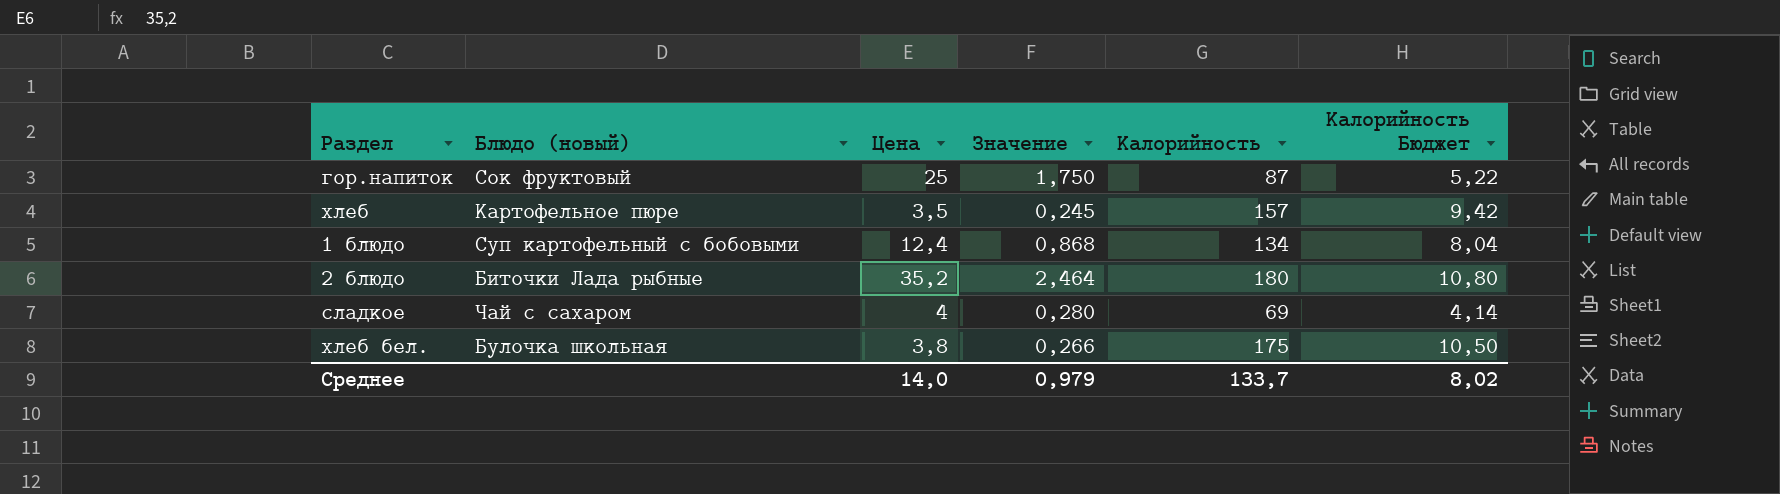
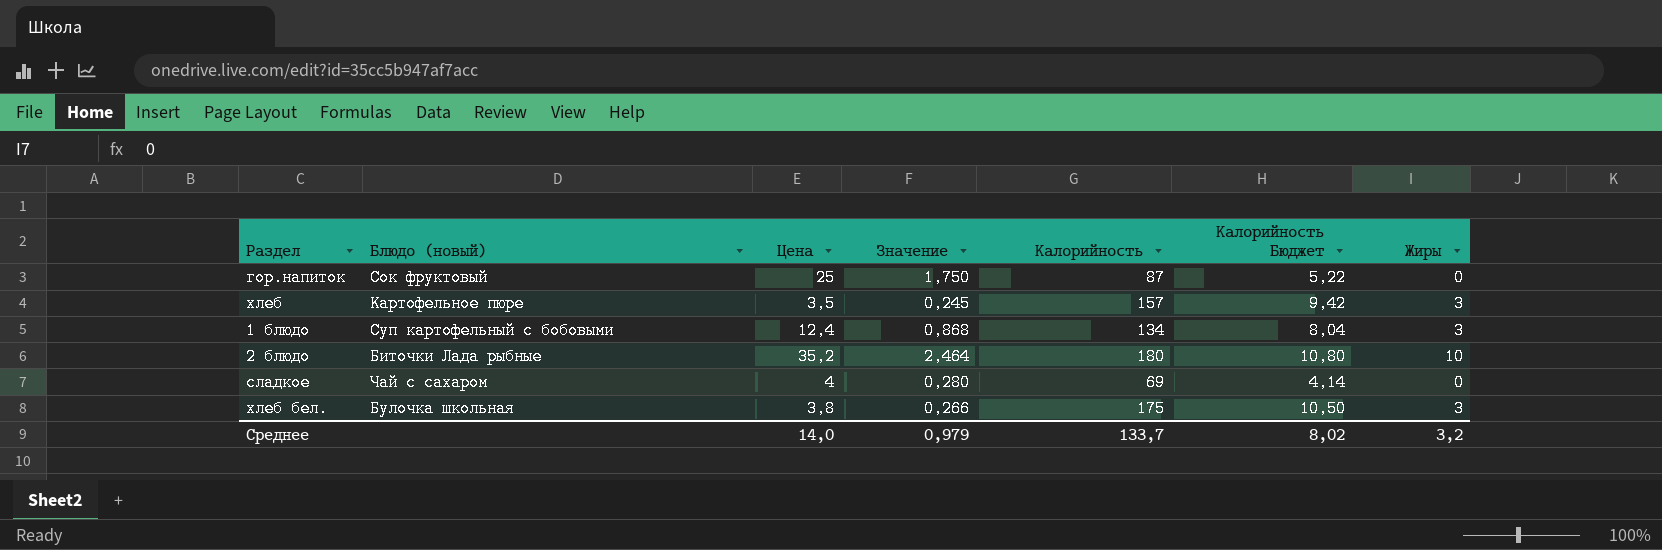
column Жиры | position: none -> 7

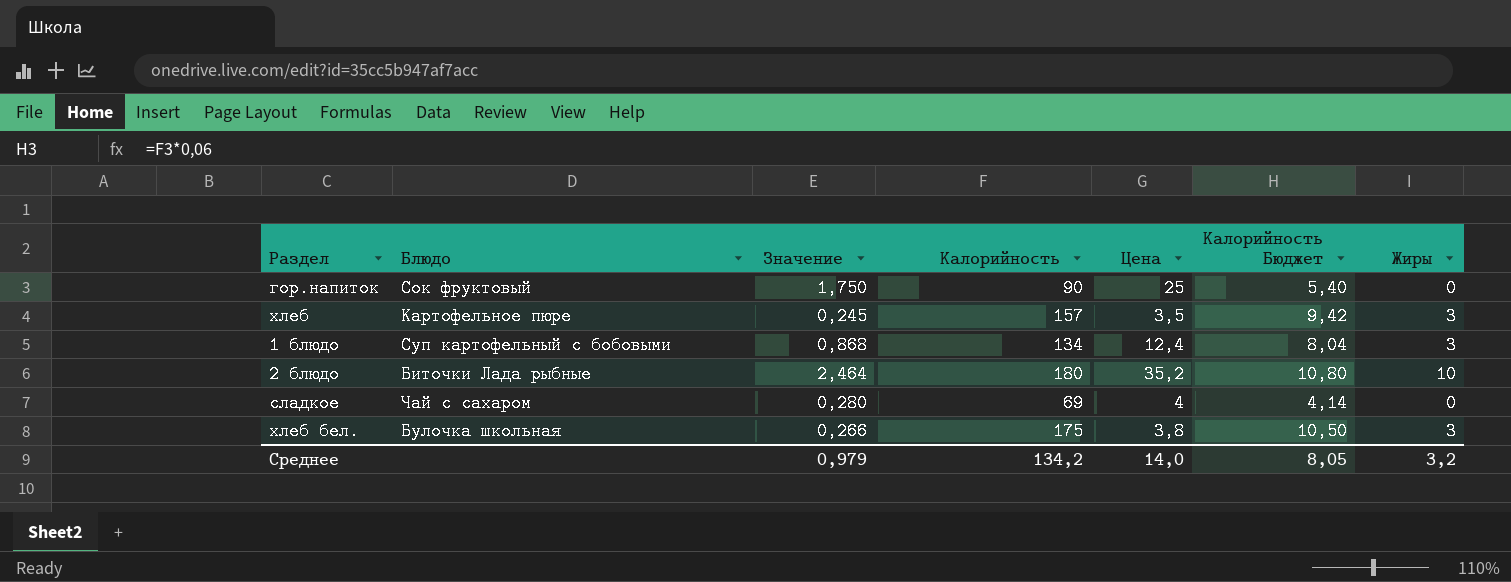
column name: Блюдо (новый) -> Блюдо
column Цена | position: 3 -> 5
гор.напиток | Калорийность: 87 -> 90
гор.напиток | Калорийность Бюджет: 5,22 -> 5,40
Среднее | Калорийность: 133,7 -> 134,2
Среднее | Калорийность Бюджет: 8,02 -> 8,05

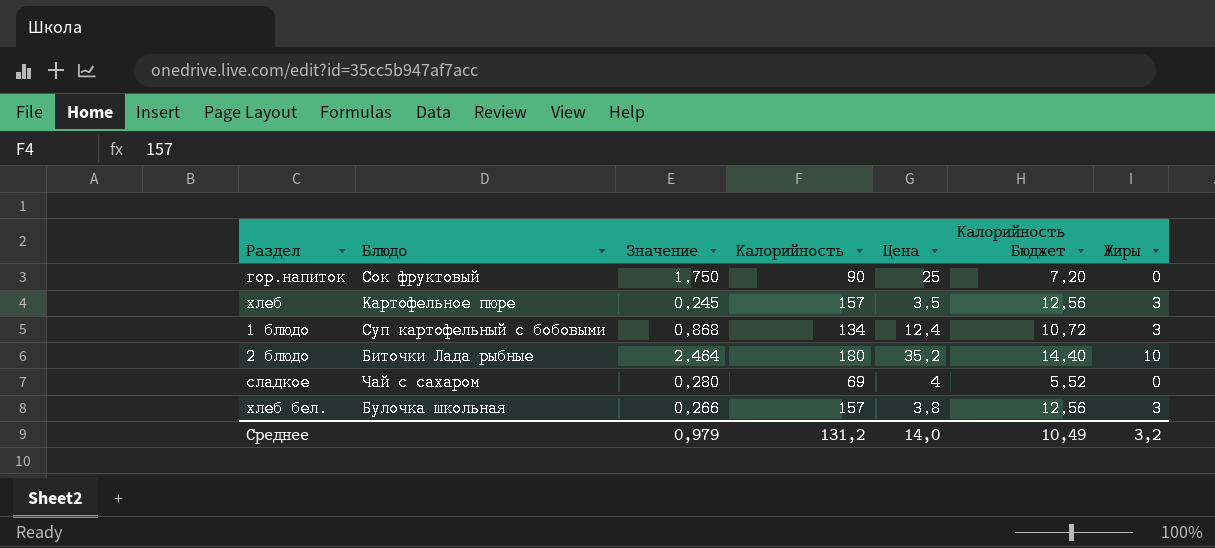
column Калорийность Бюджет | formula: [Калорийность] * 0,06 -> [Калорийность] * 0,08
хлеб бел. | Калорийность: 175 -> 157
Среднее | Калорийность: 134,2 -> 131,2
Среднее | Калорийность Бюджет: 8,05 -> 10,49

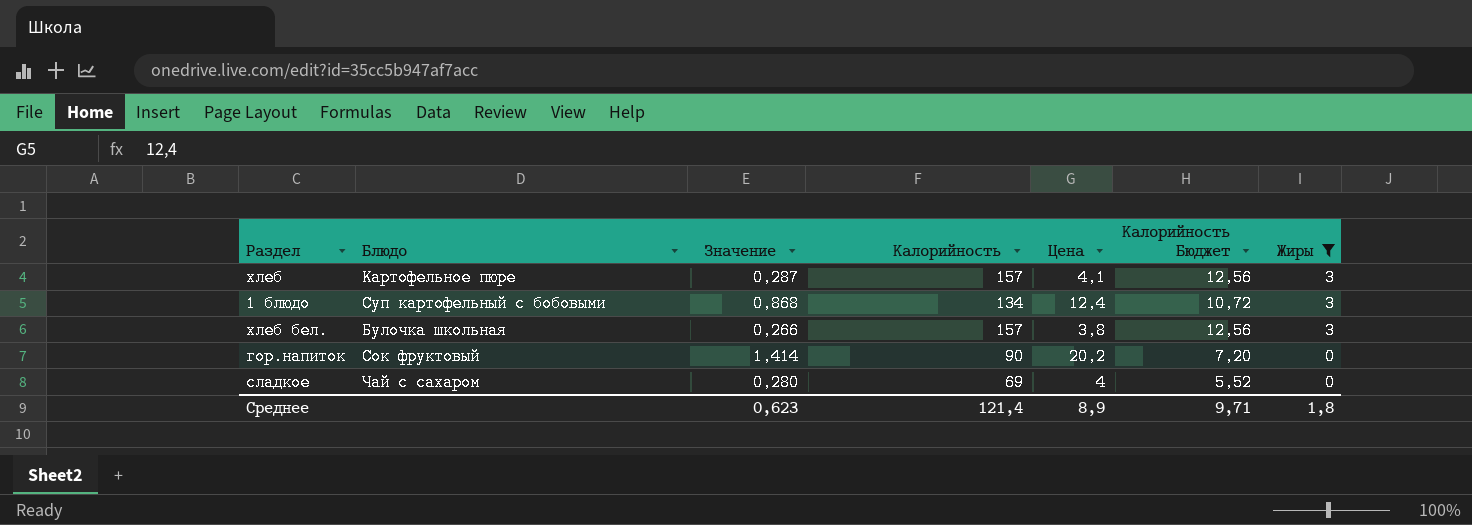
filter: none -> Жиры != 10
row order: none -> Жиры descending
хлеб | Значение: 0,245 -> 0,287
хлеб | Цена: 3,5 -> 4,1
гор.напиток | Значение: 1,750 -> 1,414
гор.напиток | Цена: 25 -> 20,2
Среднее | Значение: 0,979 -> 0,623
Среднее | Калорийность: 131,2 -> 121,4
Среднее | Цена: 14,0 -> 8,9
Среднее | Калорийность Бюджет: 10,49 -> 9,71
Среднее | Жиры: 3,2 -> 1,8

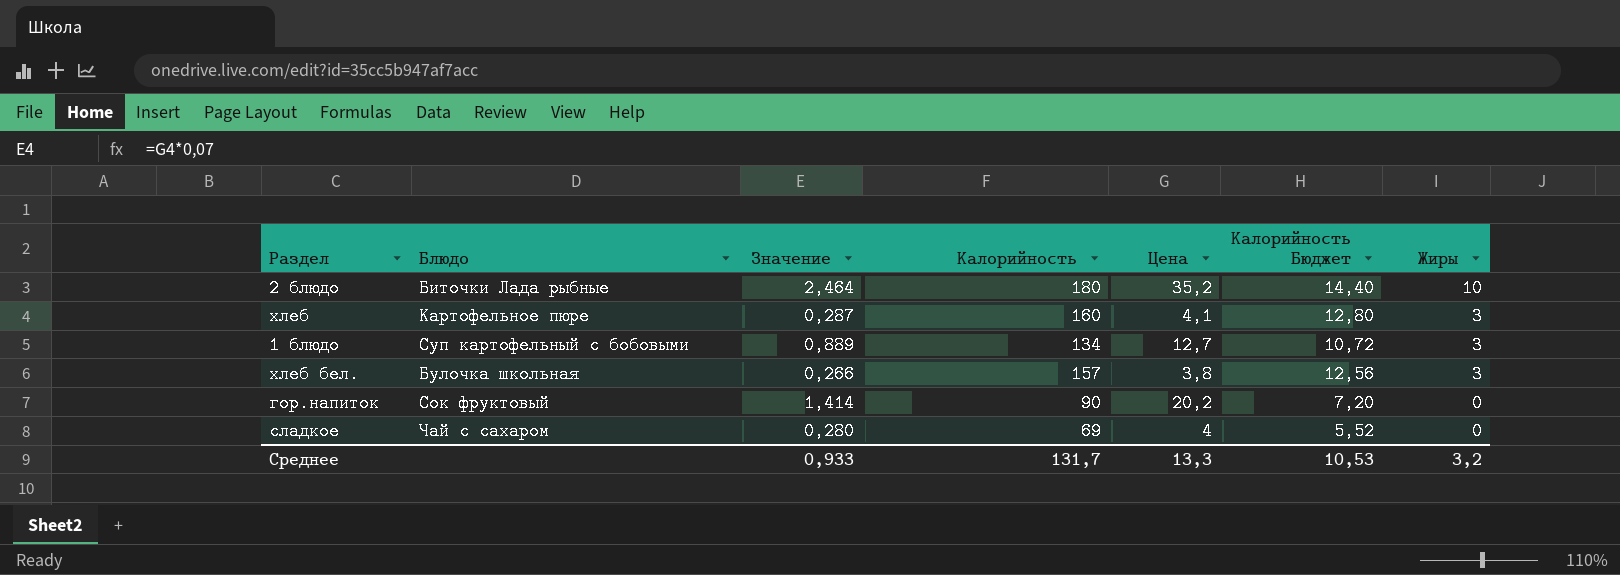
filter: Жиры != 10 -> none
хлеб | Калорийность: 157 -> 160
хлеб | Калорийность Бюджет: 12,56 -> 12,80
1 блюдо | Значение: 0,868 -> 0,889
1 блюдо | Цена: 12,4 -> 12,7
Среднее | Значение: 0,623 -> 0,933
Среднее | Калорийность: 121,4 -> 131,7
Среднее | Цена: 8,9 -> 13,3
Среднее | Калорийность Бюджет: 9,71 -> 10,53
Среднее | Жиры: 1,8 -> 3,2

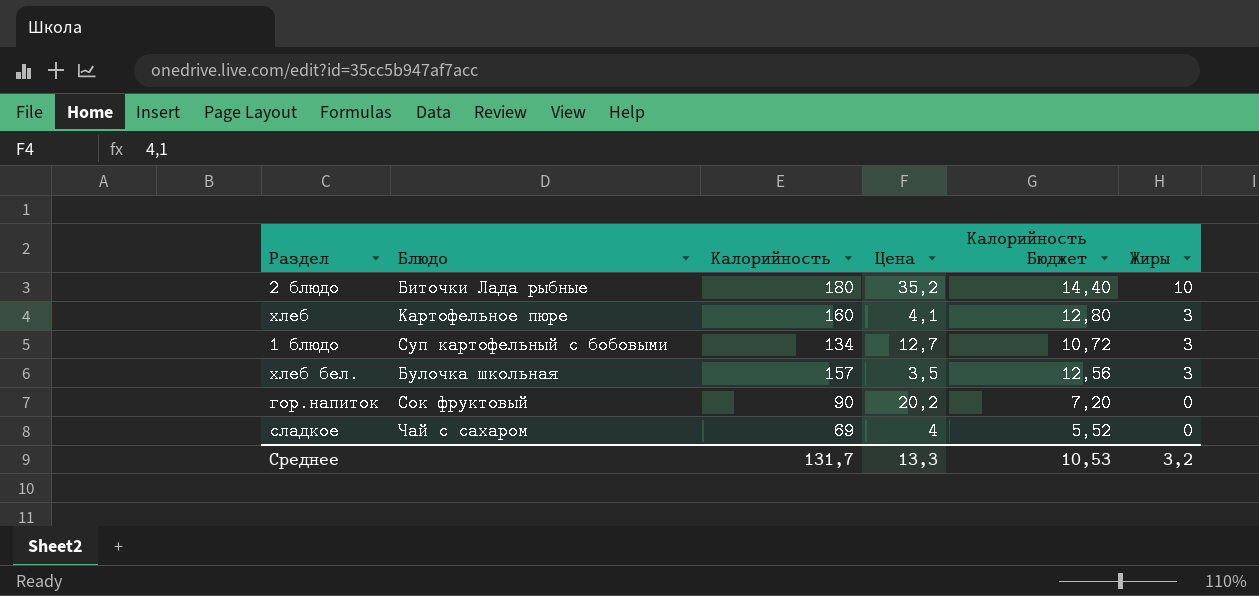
column Значение | formula: [Цена] * 0,07 -> none
хлеб бел. | Цена: 3,8 -> 3,5

